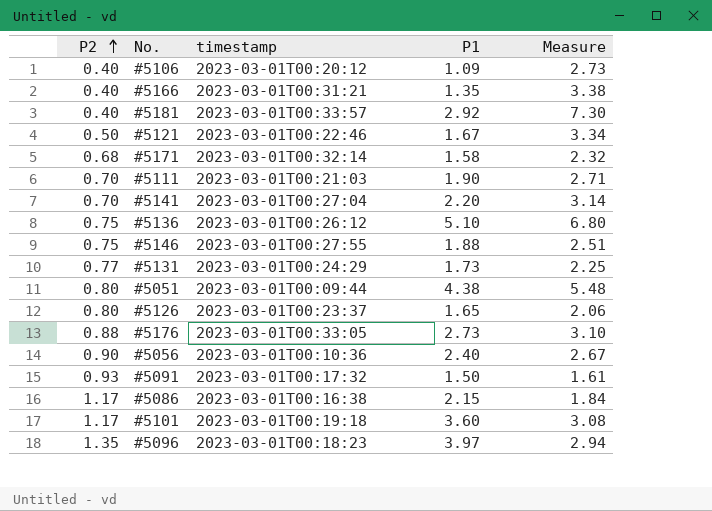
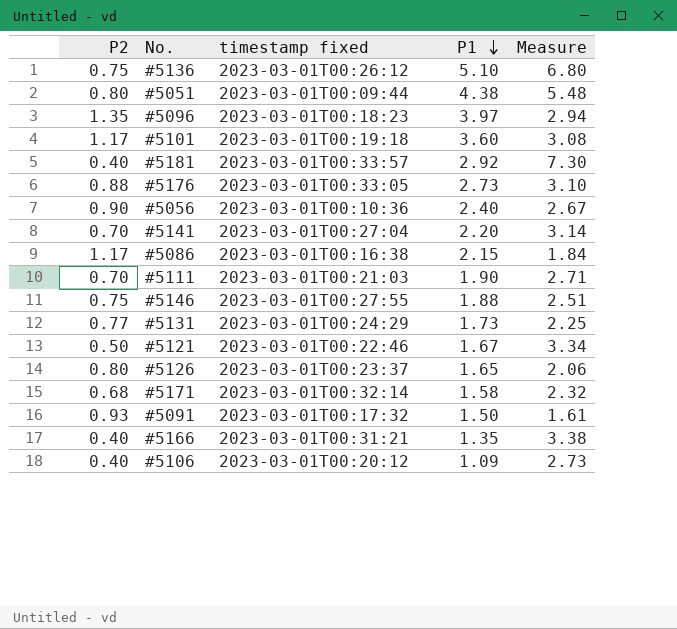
row order: P2 ascending -> P1 descending
column name: timestamp -> timestamp fixed

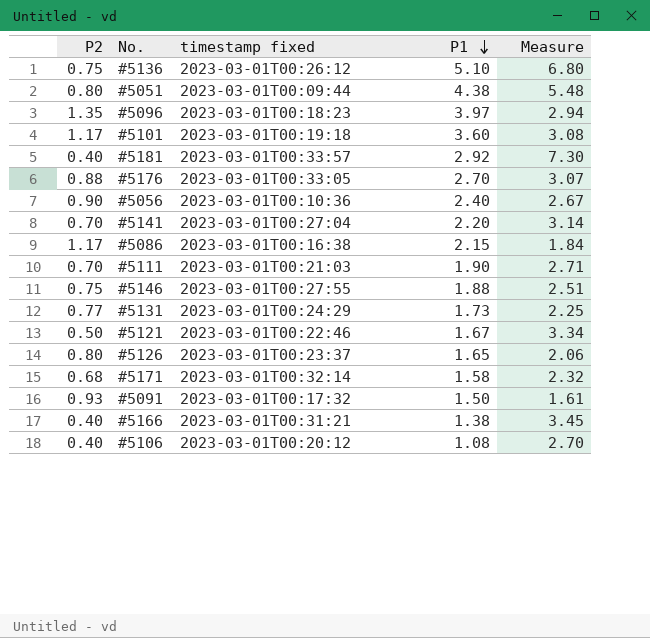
#5176 | P1: 2.73 -> 2.70
#5176 | Measure: 3.10 -> 3.07
#5166 | P1: 1.35 -> 1.38
#5166 | Measure: 3.38 -> 3.45
#5106 | P1: 1.09 -> 1.08
#5106 | Measure: 2.73 -> 2.70

